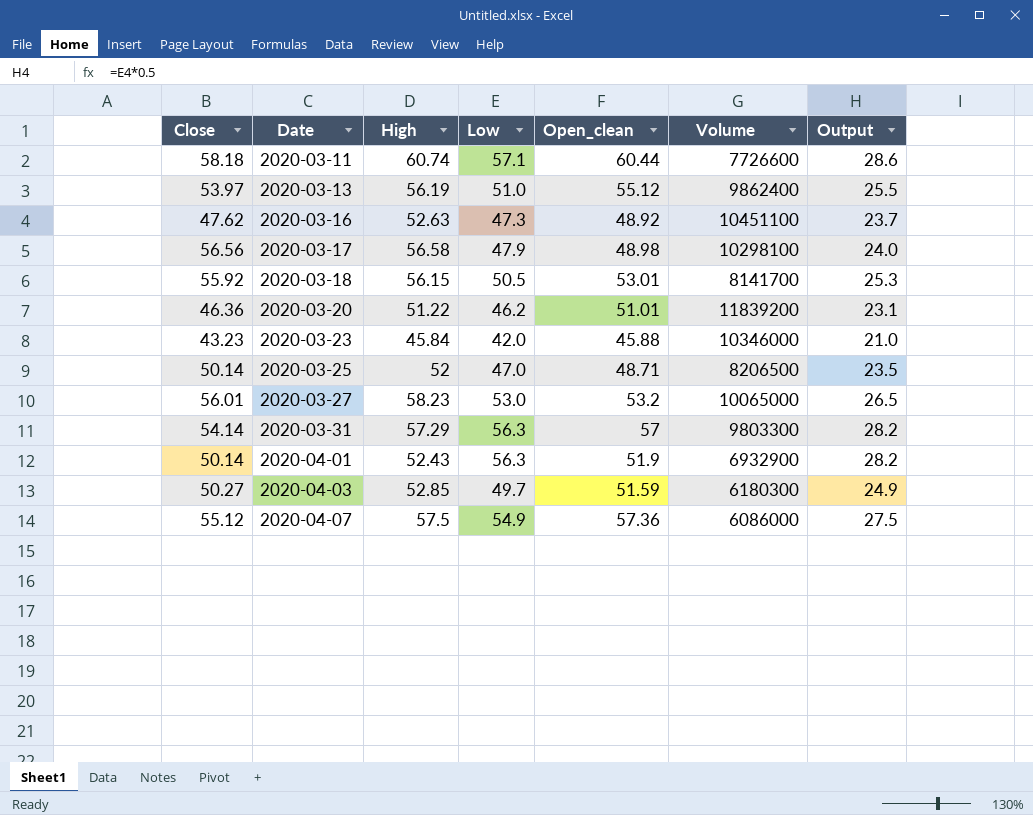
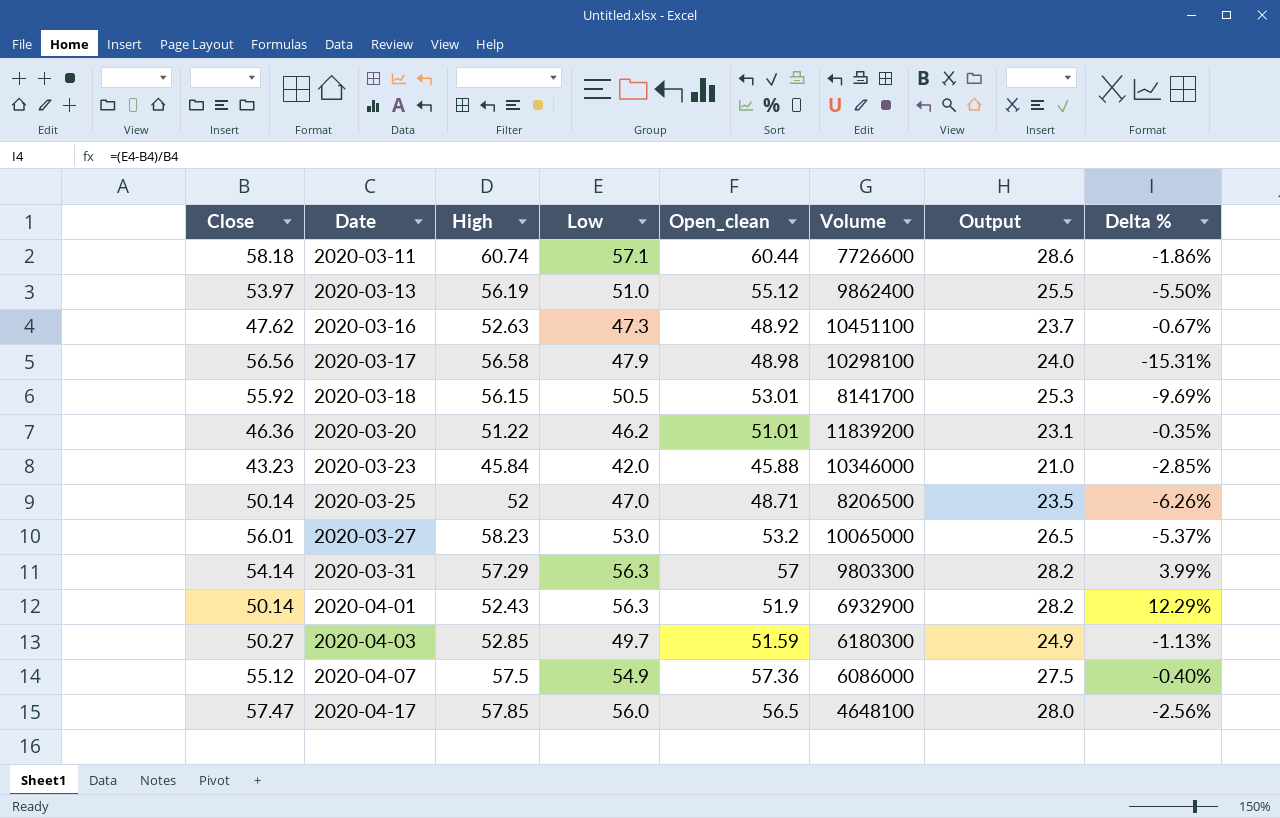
column Delta % | formula: none -> ([Low] - [Close]) / [Close]
row 2020-04-17: none -> 57.47 | 57.85 | 56.0 | 56.5 | 4648100 | 28.0 | -2.56%

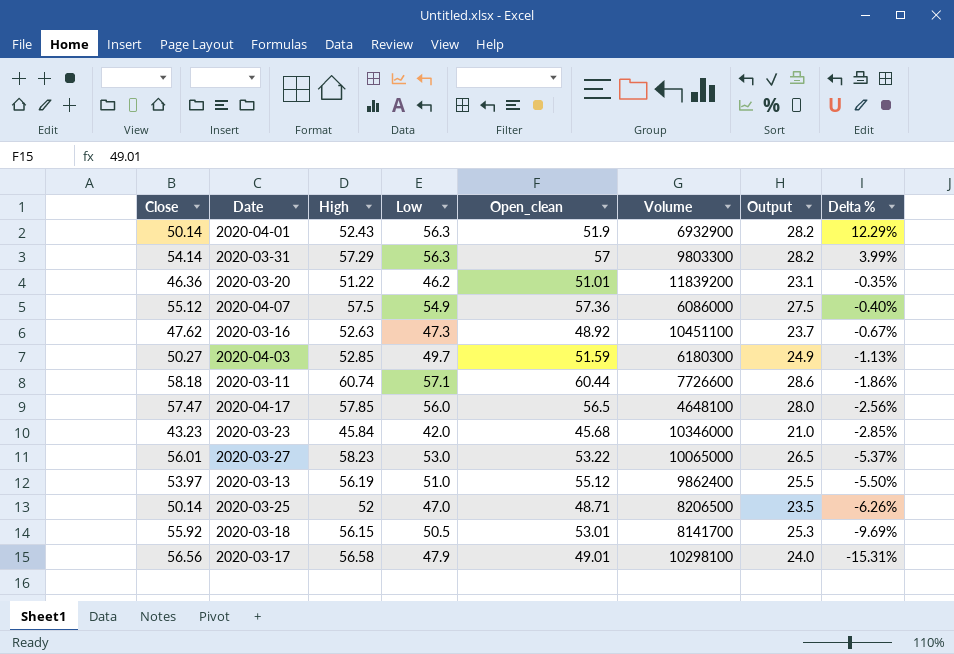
row order: Date ascending -> Delta % descending
2020-03-23 | Open_clean: 45.88 -> 45.68
2020-03-27 | Open_clean: 53.2 -> 53.22
2020-03-17 | Open_clean: 48.98 -> 49.01

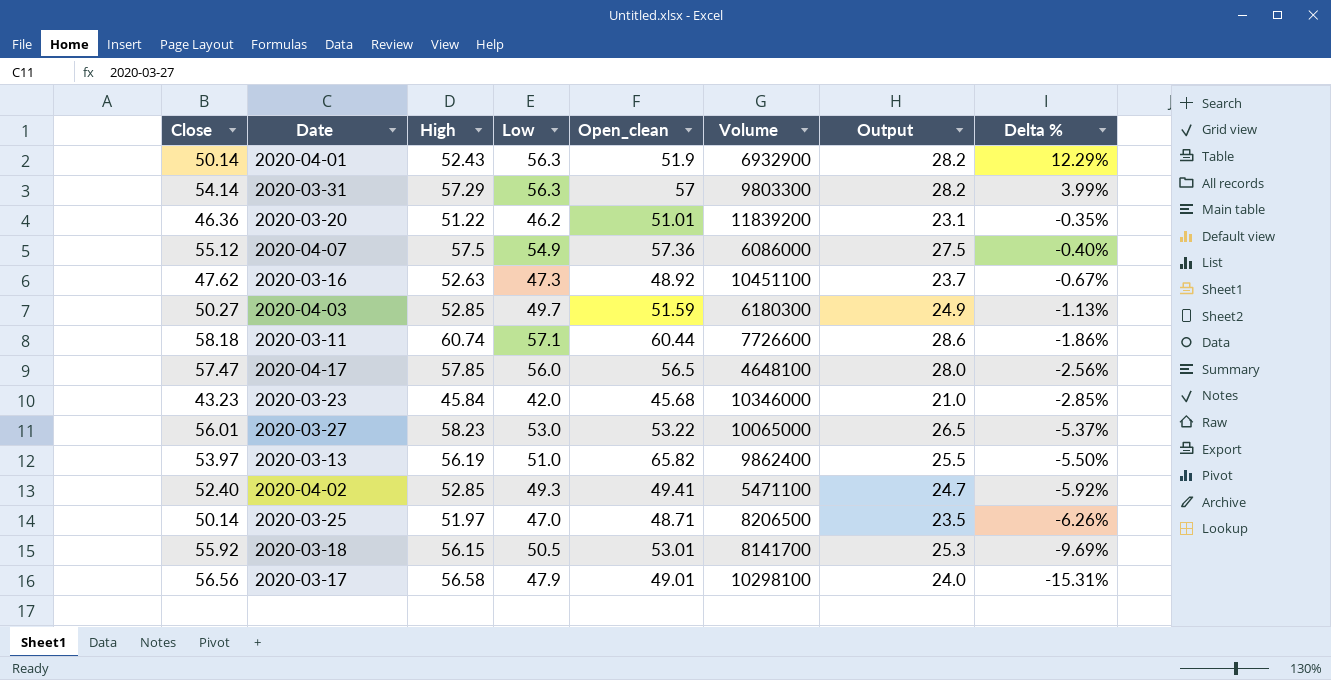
2020-03-13 | Open_clean: 55.12 -> 65.82
row 2020-04-02: none -> 52.40 | 52.85 | 49.3 | 49.41 | 5471100 | 24.7 | -5.92%
2020-03-25 | High: 52 -> 51.97

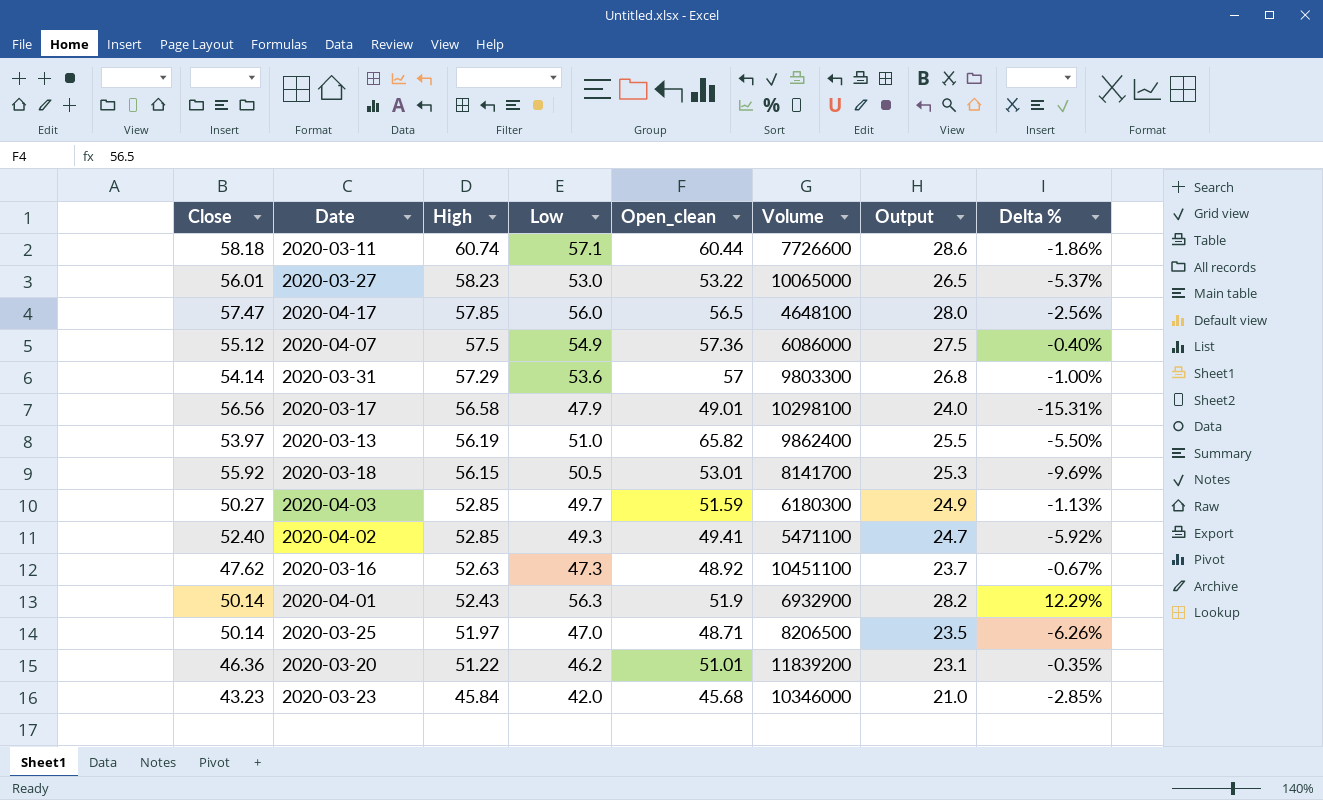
row order: Delta % descending -> High descending
2020-03-31 | Low: 56.3 -> 53.6
2020-03-31 | Output: 28.2 -> 26.8
2020-03-31 | Delta %: 3.99% -> -1.00%

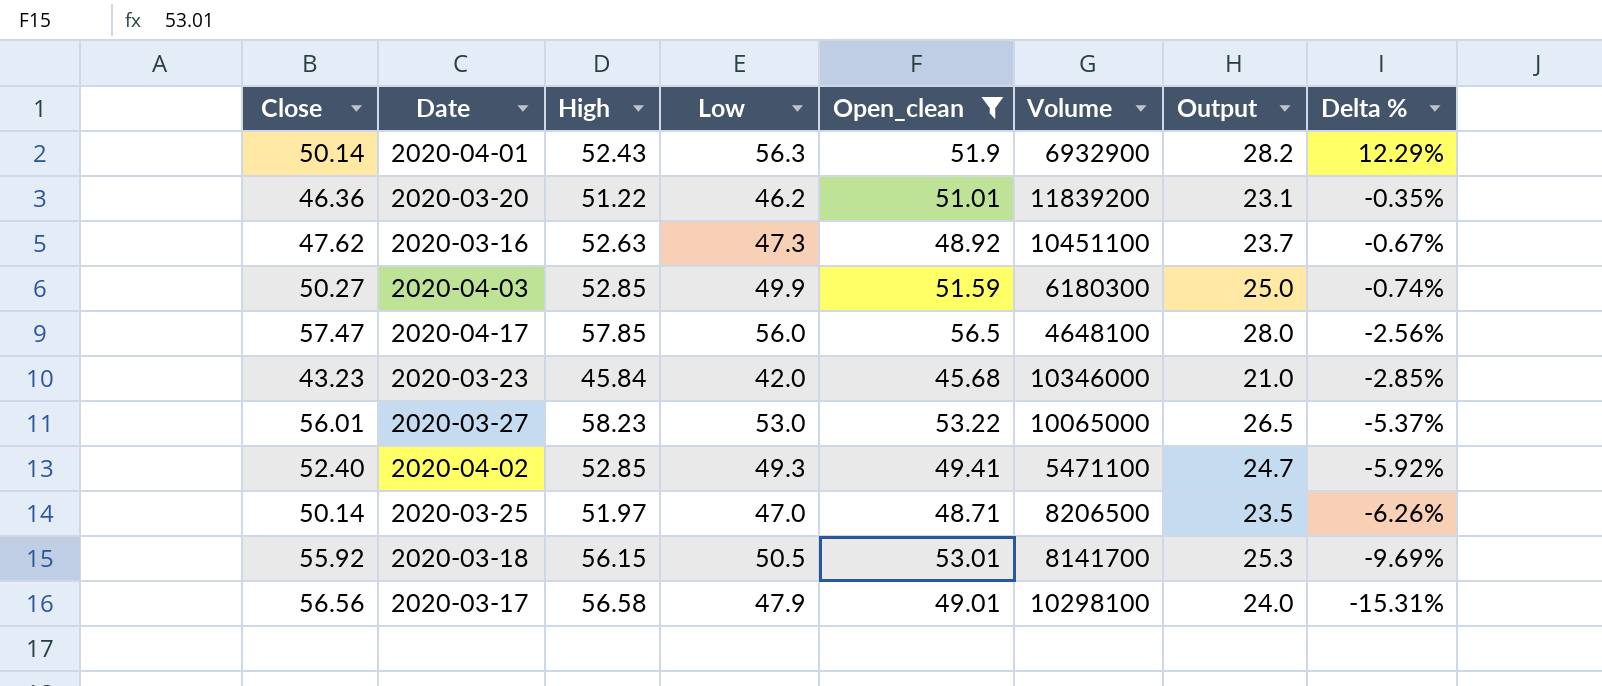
filter: none -> Open_clean <= 56.5
row order: High descending -> Delta % descending
2020-04-03 | Low: 49.7 -> 49.9
2020-04-03 | Output: 24.9 -> 25.0
2020-04-03 | Delta %: -1.13% -> -0.74%

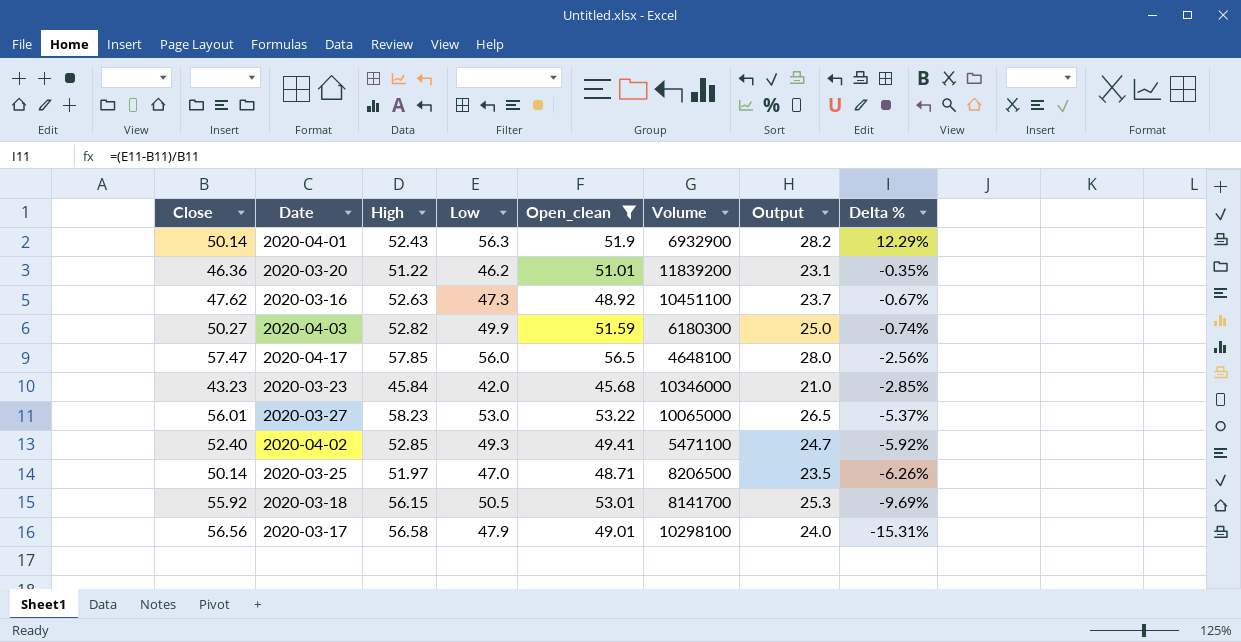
2020-04-03 | High: 52.85 -> 52.82

